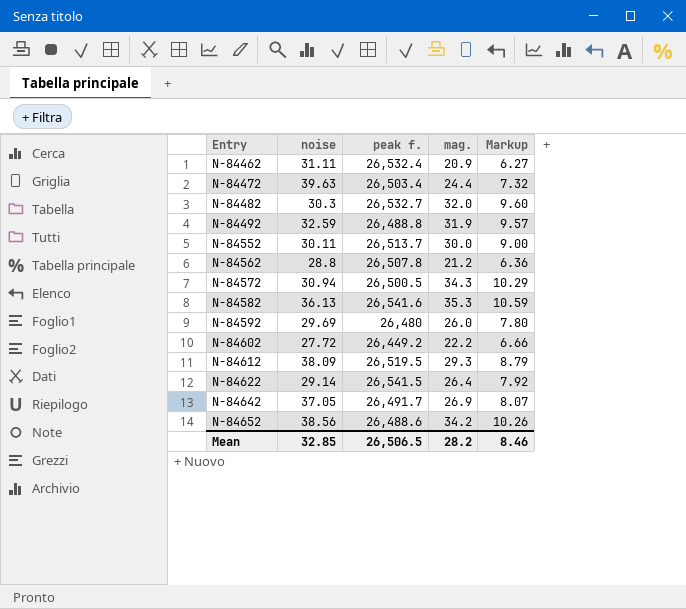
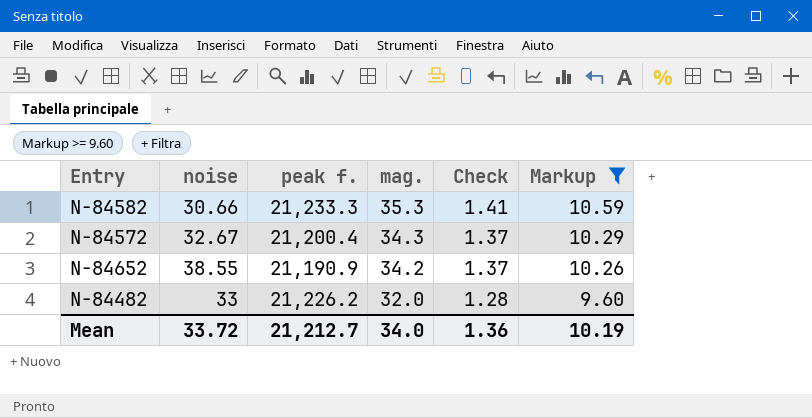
filter: none -> Markup >= 9.60
row order: Entry ascending -> mag. descending
column Check | formula: none -> [mag.] * 0.04
N-84582 | noise: 36.13 -> 30.66
N-84582 | peak f.: 26,541.6 -> 21,233.3
N-84572 | noise: 30.94 -> 32.67
N-84572 | peak f.: 26,500.5 -> 21,200.4
N-84652 | noise: 38.56 -> 38.55
N-84652 | peak f.: 26,488.6 -> 21,190.9
N-84482 | noise: 30.3 -> 33
N-84482 | peak f.: 26,532.7 -> 21,226.2
Mean | noise: 32.85 -> 33.72
Mean | peak f.: 26,506.5 -> 21,212.7
Mean | mag.: 28.2 -> 34.0
Mean | Markup: 8.46 -> 10.19

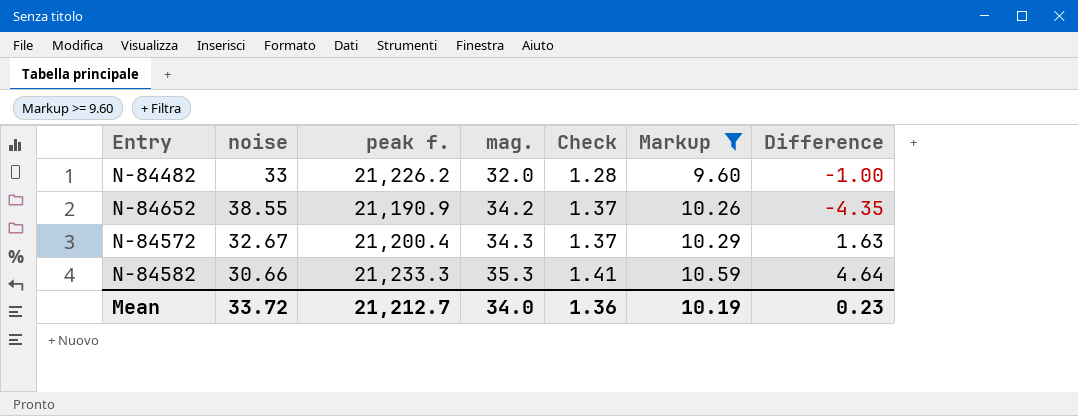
row order: mag. descending -> mag. ascending
column Difference | formula: none -> [mag.] - [noise]

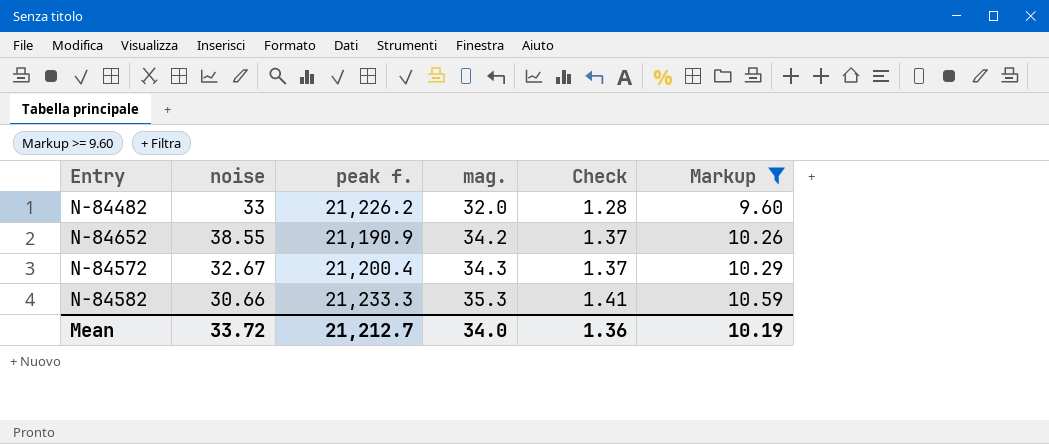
column Difference | formula: [mag.] - [noise] -> none

